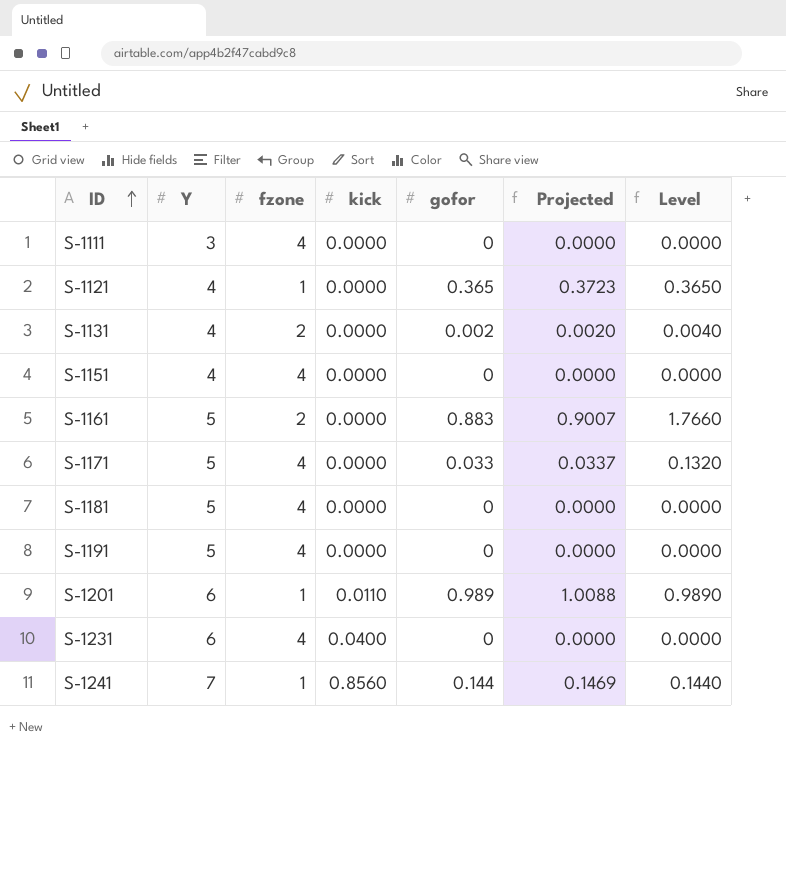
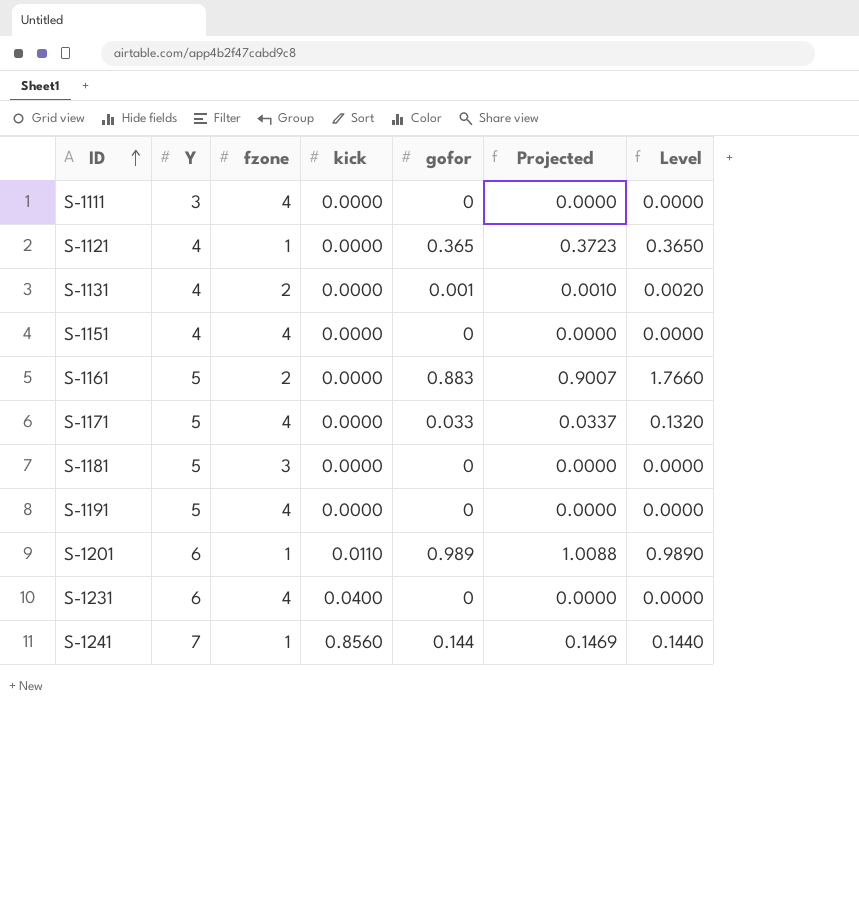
S-1131 | gofor: 0.002 -> 0.001
S-1131 | Projected: 0.0020 -> 0.0010
S-1131 | Level: 0.0040 -> 0.0020
S-1181 | fzone: 4 -> 3

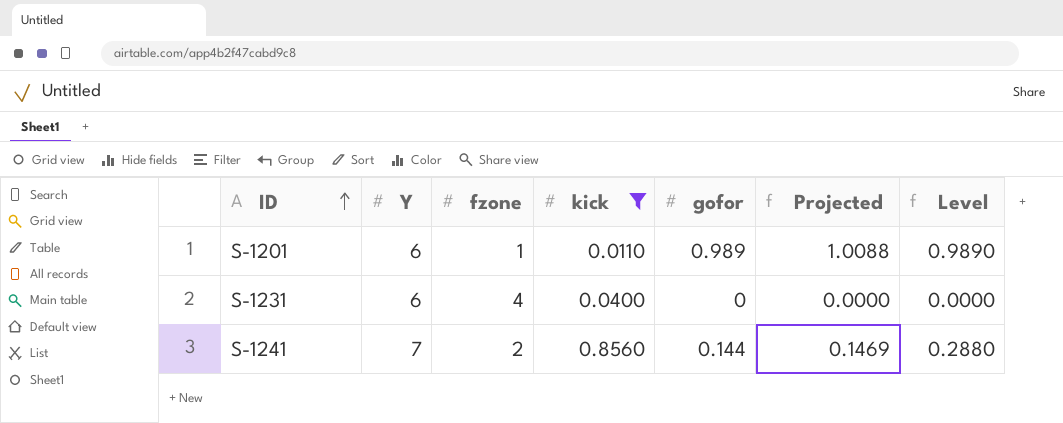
filter: none -> kick != 0.0000
S-1241 | fzone: 1 -> 2
S-1241 | Level: 0.1440 -> 0.2880

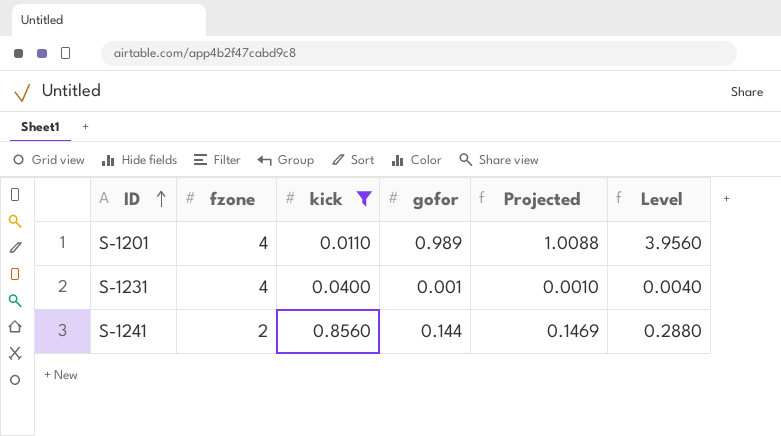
column Y | position: 2 -> none
S-1201 | fzone: 1 -> 4
S-1201 | Level: 0.9890 -> 3.9560
S-1231 | gofor: 0 -> 0.001
S-1231 | Projected: 0.0000 -> 0.0010
S-1231 | Level: 0.0000 -> 0.0040

